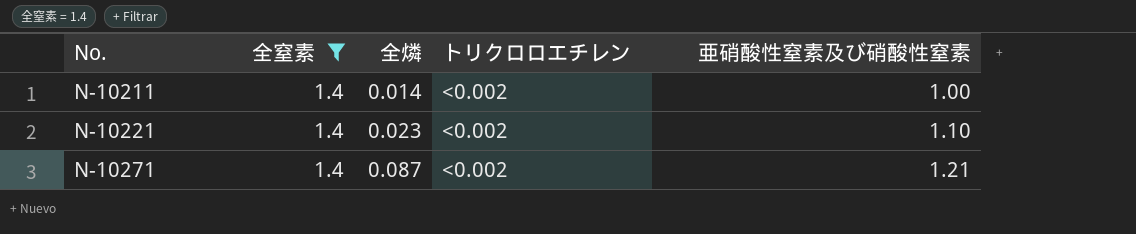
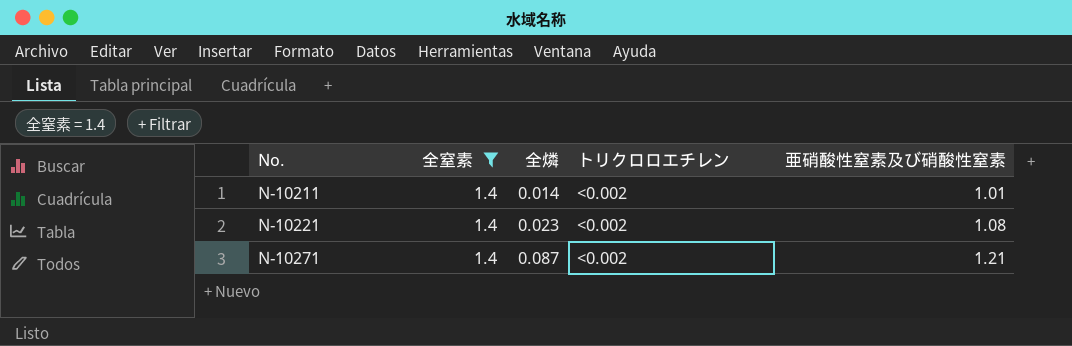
N-10211 | 亜硝酸性窒素及び硝酸性窒素: 1.00 -> 1.01
N-10221 | 亜硝酸性窒素及び硝酸性窒素: 1.10 -> 1.08

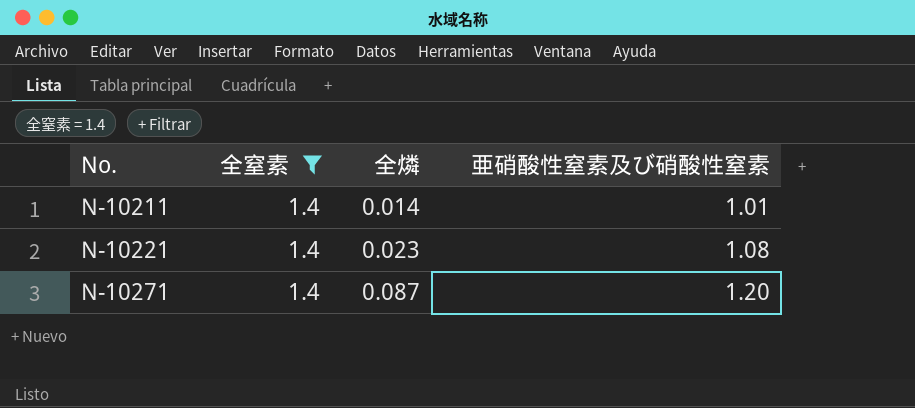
column トリクロロエチレン | position: 4 -> none
N-10271 | 亜硝酸性窒素及び硝酸性窒素: 1.21 -> 1.20

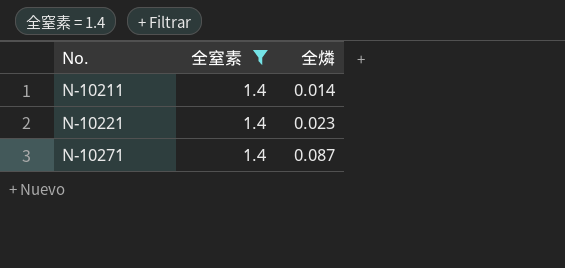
column 亜硝酸性窒素及び硝酸性窒素 | position: 4 -> none

